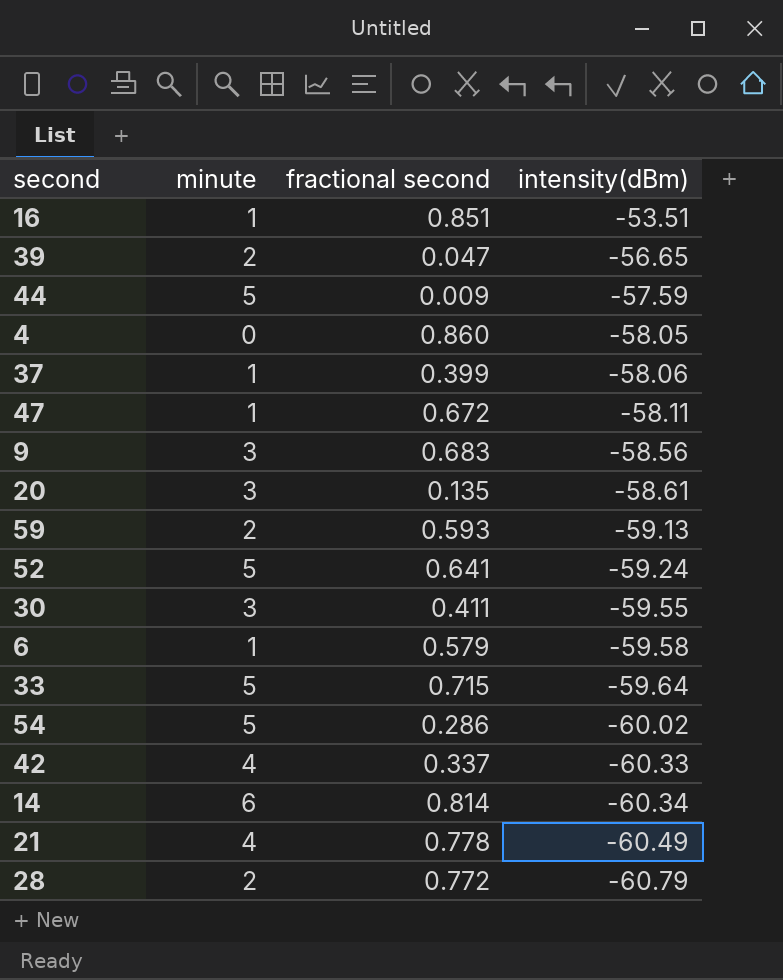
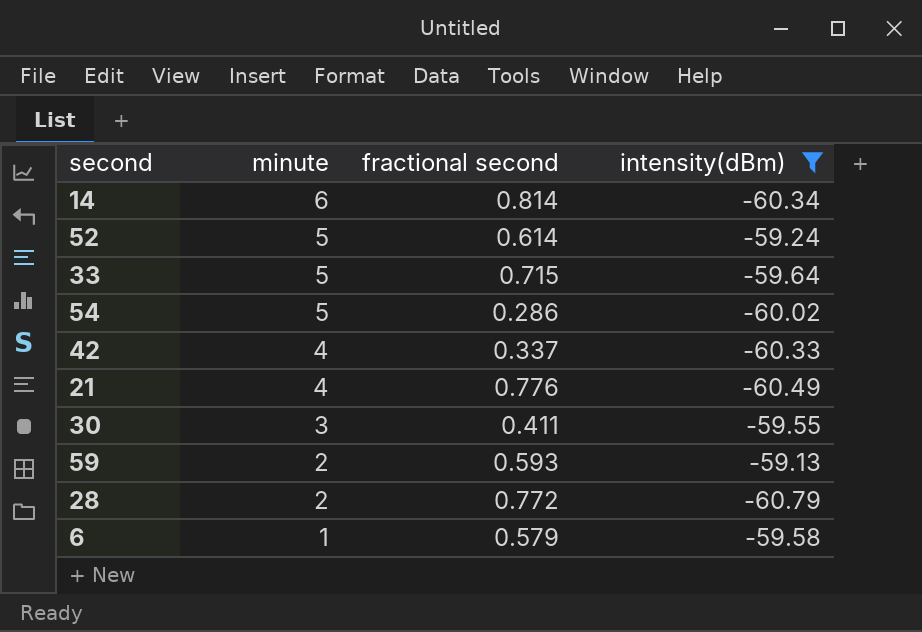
filter: none -> intensity(dBm) <= -59.13
row order: intensity(dBm) descending -> minute descending
52 | fractional second: 0.641 -> 0.614
21 | fractional second: 0.778 -> 0.776

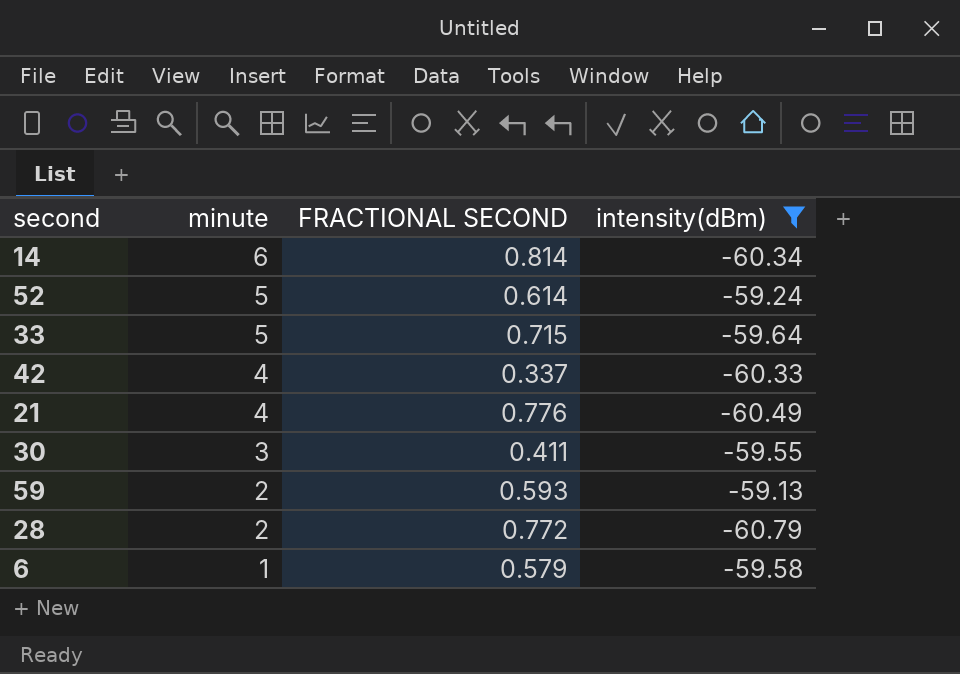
column name: fractional second -> FRACTIONAL SECOND
row 54: 5 | 0.286 | -60.02 -> none

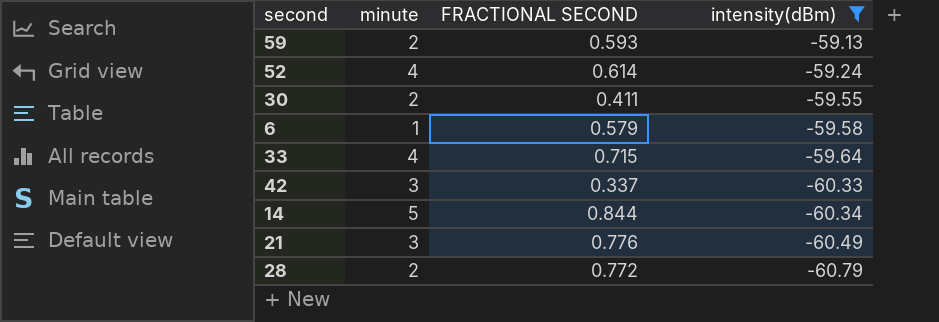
row order: minute descending -> intensity(dBm) descending
52 | minute: 5 -> 4
30 | minute: 3 -> 2
33 | minute: 5 -> 4
42 | minute: 4 -> 3
14 | minute: 6 -> 5
14 | FRACTIONAL SECOND: 0.814 -> 0.844
21 | minute: 4 -> 3

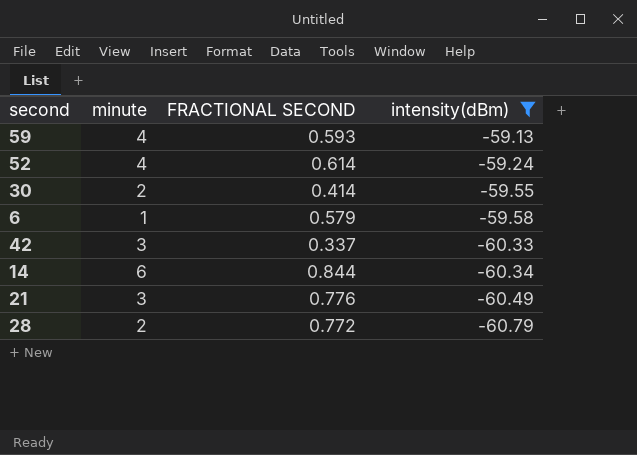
row 33: 4 | 0.715 | -59.64 -> none
59 | minute: 2 -> 4
30 | FRACTIONAL SECOND: 0.411 -> 0.414
14 | minute: 5 -> 6

